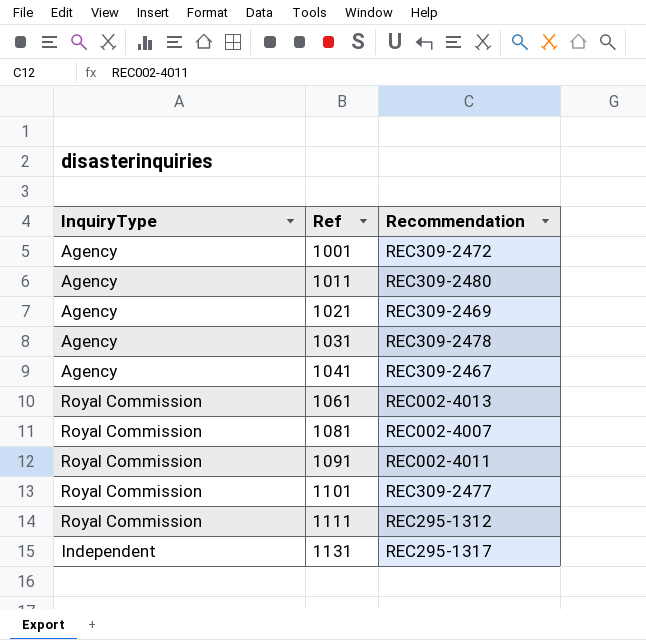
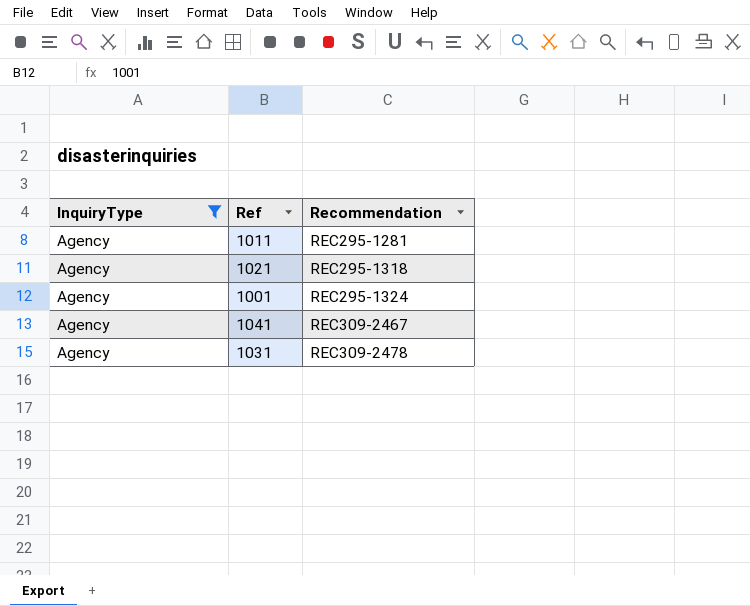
filter: none -> InquiryType = Agency
row order: Ref ascending -> Recommendation ascending
1011 | Recommendation: REC309-2480 -> REC295-1281
1021 | Recommendation: REC309-2469 -> REC295-1318
1001 | Recommendation: REC309-2472 -> REC295-1324

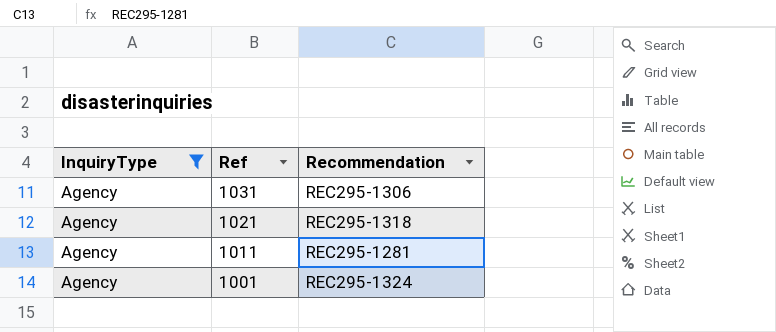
row order: Recommendation ascending -> Ref descending
row 1041: Agency | REC309-2467 -> none
1031 | Recommendation: REC309-2478 -> REC295-1306

